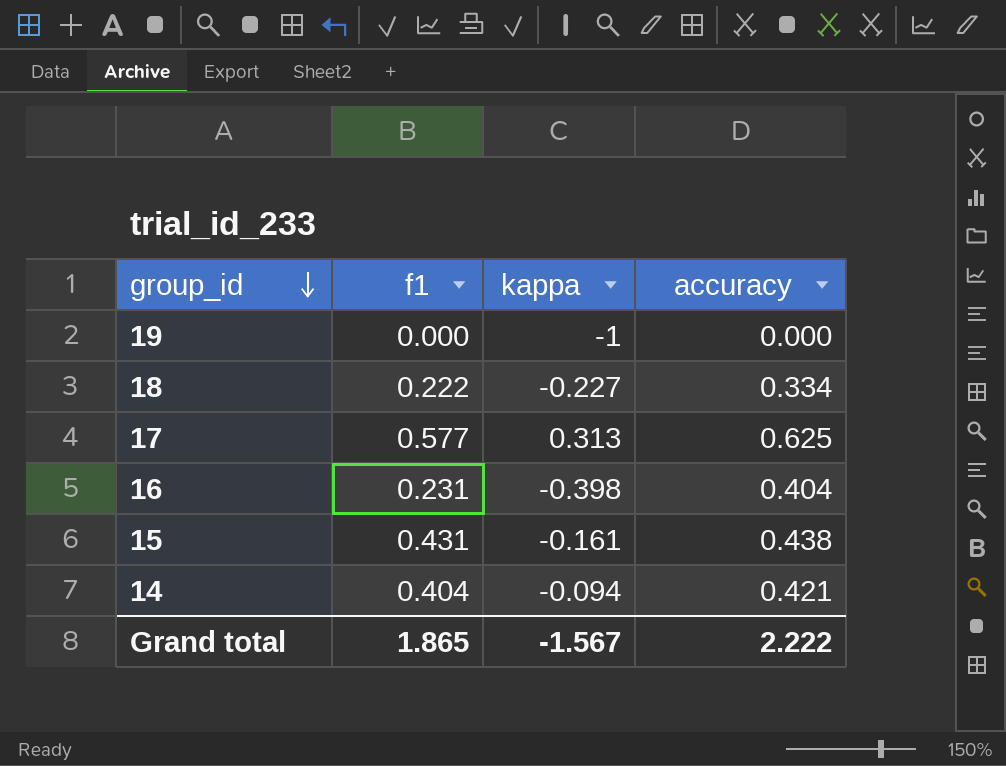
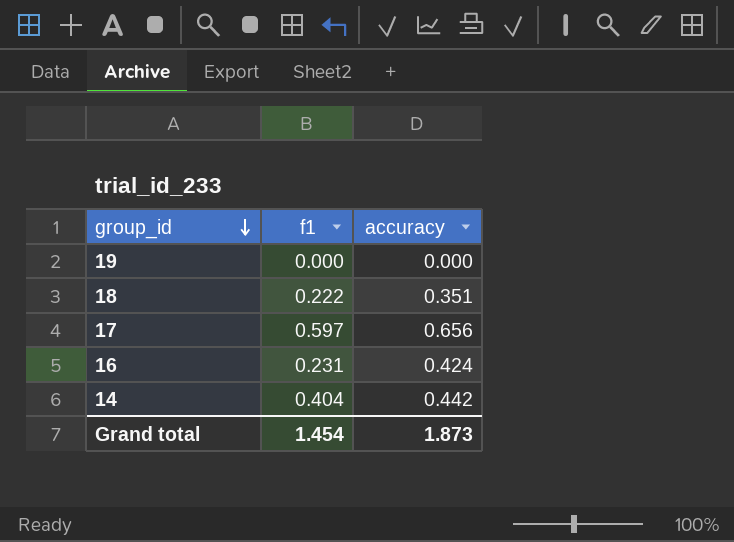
column kappa | position: 3 -> none
row 15: 0.431 | -0.161 | 0.438 -> none
18 | accuracy: 0.334 -> 0.351
17 | f1: 0.577 -> 0.597
17 | accuracy: 0.625 -> 0.656
16 | accuracy: 0.404 -> 0.424
14 | accuracy: 0.421 -> 0.442
Grand total | f1: 1.865 -> 1.454
Grand total | accuracy: 2.222 -> 1.873

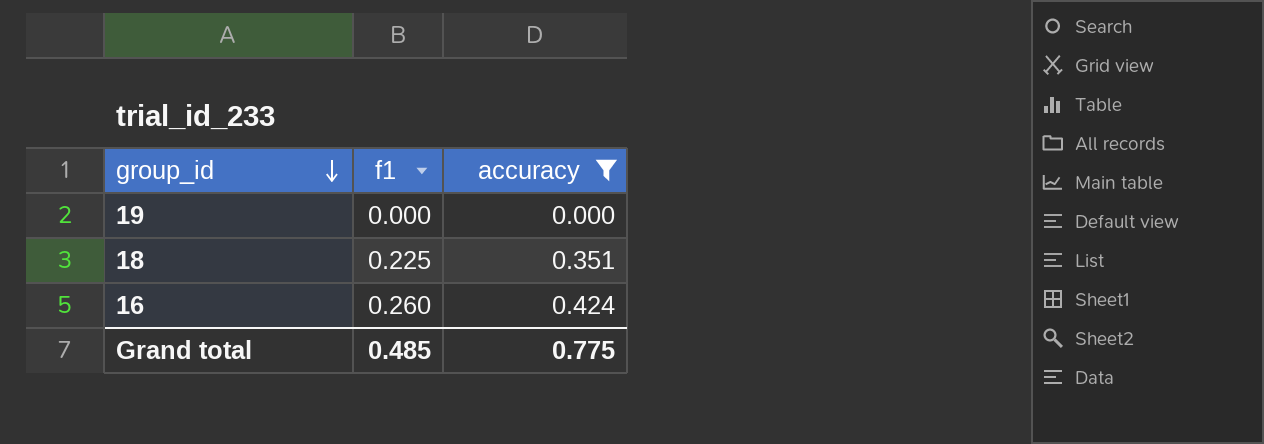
filter: none -> accuracy <= 0.424
18 | f1: 0.222 -> 0.225
16 | f1: 0.231 -> 0.260
Grand total | f1: 1.454 -> 0.485
Grand total | accuracy: 1.873 -> 0.775

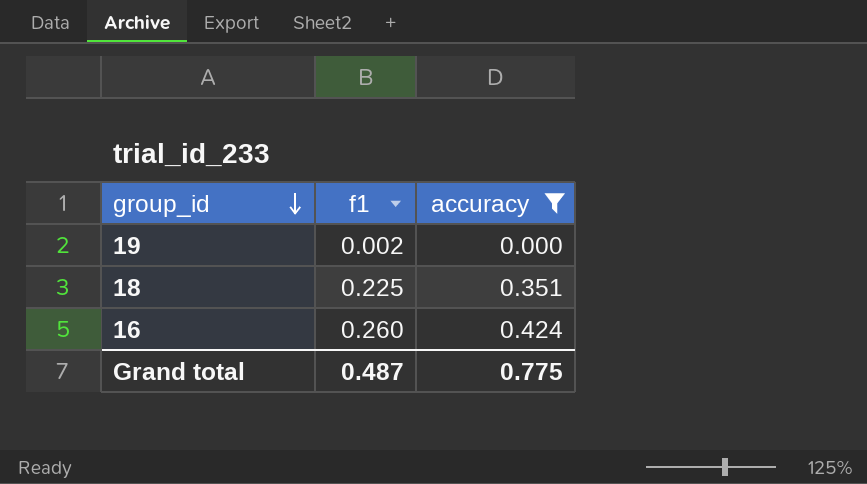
19 | f1: 0.000 -> 0.002
Grand total | f1: 0.485 -> 0.487

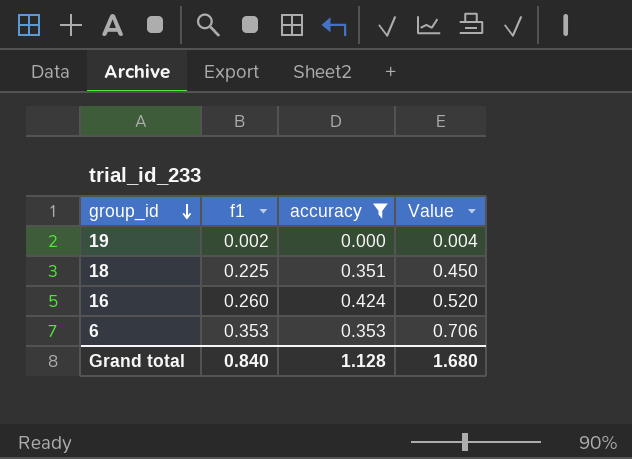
column Value | formula: none -> [f1] * 2
row 6: none -> 0.353 | 0.353 | 0.706
Grand total | f1: 0.487 -> 0.840
Grand total | accuracy: 0.775 -> 1.128

